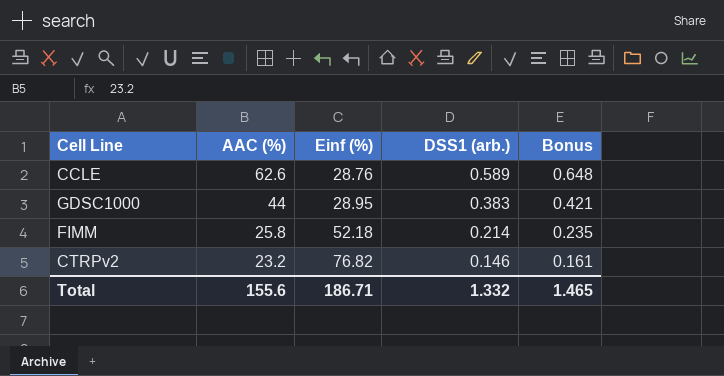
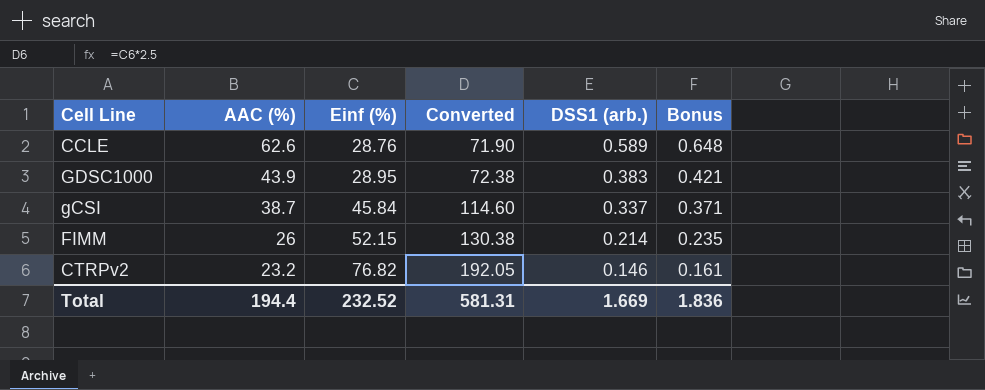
column Converted | formula: none -> [Einf (%)] * 2.5
GDSC1000 | AAC (%): 44 -> 43.9
row gCSI: none -> 38.7 | 45.84 | 114.60 | 0.337 | 0.371
FIMM | AAC (%): 25.8 -> 26
FIMM | Einf (%): 52.18 -> 52.15
Total | AAC (%): 155.6 -> 194.4
Total | Einf (%): 186.71 -> 232.52
Total | DSS1 (arb.): 1.332 -> 1.669
Total | Bonus: 1.465 -> 1.836

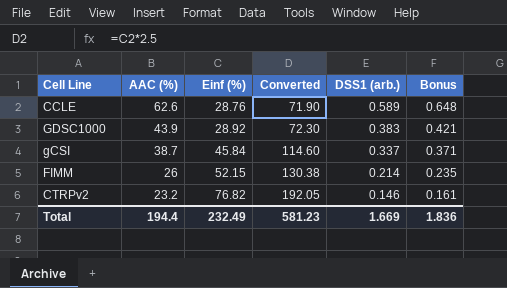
GDSC1000 | Einf (%): 28.95 -> 28.92
GDSC1000 | Converted: 72.38 -> 72.30
Total | Einf (%): 232.52 -> 232.49
Total | Converted: 581.31 -> 581.23

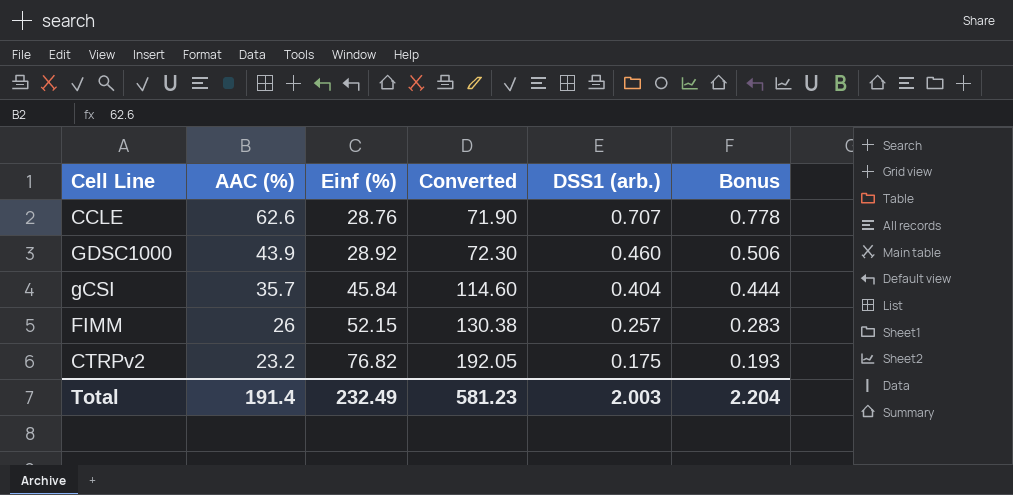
CCLE | DSS1 (arb.): 0.589 -> 0.707
CCLE | Bonus: 0.648 -> 0.778
GDSC1000 | DSS1 (arb.): 0.383 -> 0.460
GDSC1000 | Bonus: 0.421 -> 0.506
gCSI | AAC (%): 38.7 -> 35.7
gCSI | DSS1 (arb.): 0.337 -> 0.404
gCSI | Bonus: 0.371 -> 0.444
FIMM | DSS1 (arb.): 0.214 -> 0.257
FIMM | Bonus: 0.235 -> 0.283
CTRPv2 | DSS1 (arb.): 0.146 -> 0.175
CTRPv2 | Bonus: 0.161 -> 0.193
Total | AAC (%): 194.4 -> 191.4
Total | DSS1 (arb.): 1.669 -> 2.003
Total | Bonus: 1.836 -> 2.204

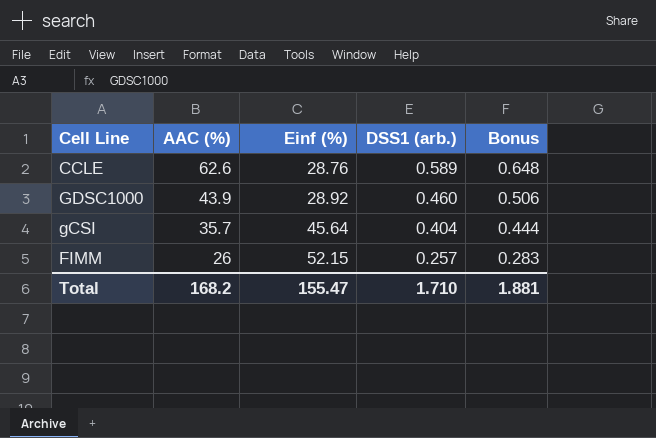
column Converted | formula: [Einf (%)] * 2.5 -> none
row CTRPv2: 23.2 | 76.82 | 192.05 | 0.175 | 0.193 -> none
CCLE | DSS1 (arb.): 0.707 -> 0.589
CCLE | Bonus: 0.778 -> 0.648
gCSI | Einf (%): 45.84 -> 45.64
Total | AAC (%): 191.4 -> 168.2
Total | Einf (%): 232.49 -> 155.47
Total | DSS1 (arb.): 2.003 -> 1.710
Total | Bonus: 2.204 -> 1.881

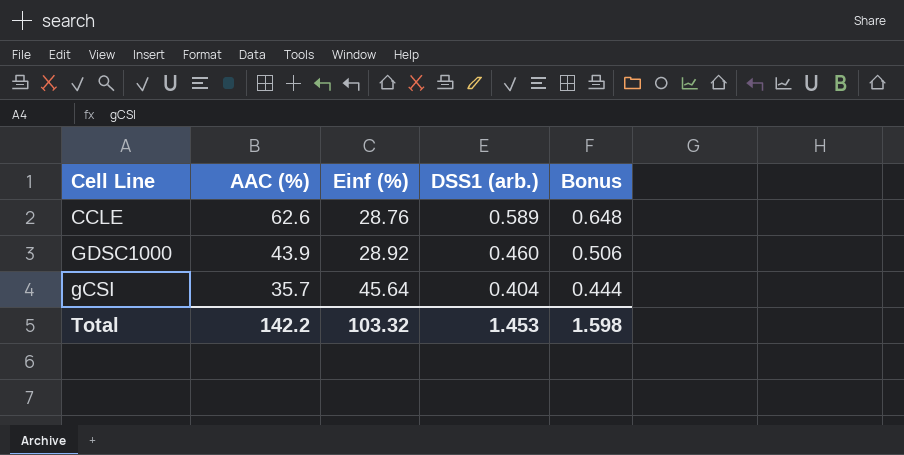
row FIMM: 26 | 52.15 | 0.257 | 0.283 -> none
Total | AAC (%): 168.2 -> 142.2
Total | Einf (%): 155.47 -> 103.32
Total | DSS1 (arb.): 1.710 -> 1.453
Total | Bonus: 1.881 -> 1.598

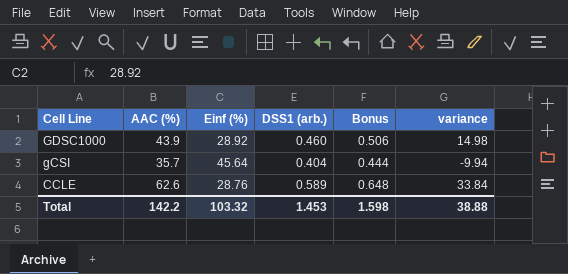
row order: AAC (%) descending -> Cell Line descending
column variance | formula: none -> [AAC (%)] - [Einf (%)]

